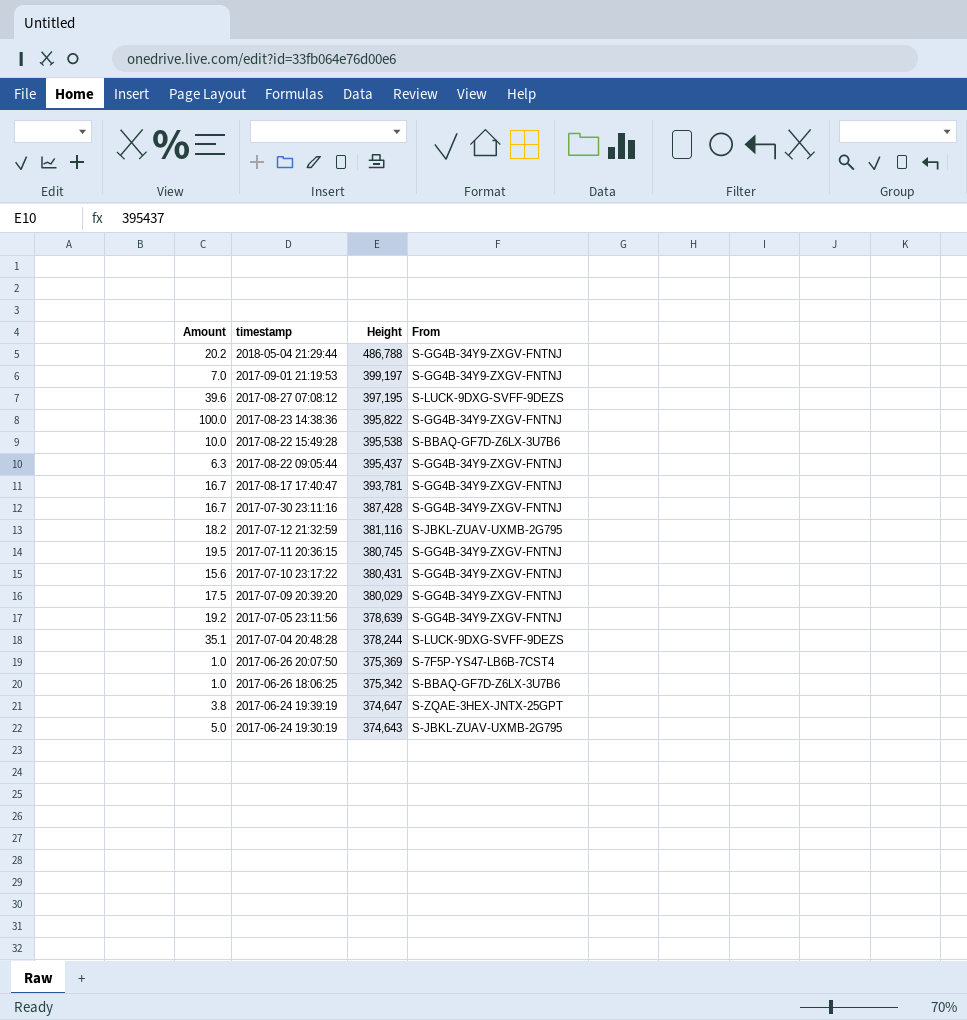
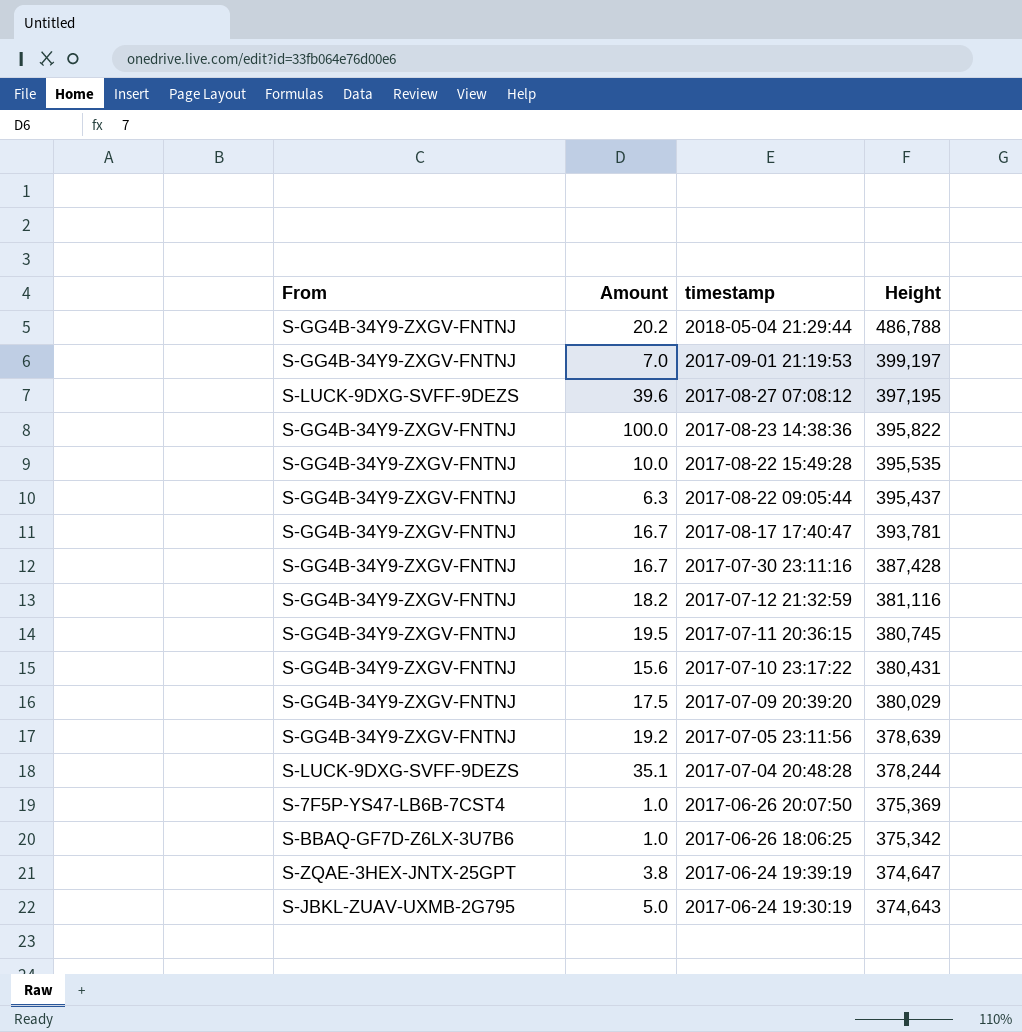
column From | position: 4 -> 1
2017-08-22 15:49:28 | From: S-BBAQ-GF7D-Z6LX-3U7B6 -> S-GG4B-34Y9-ZXGV-FNTNJ
2017-08-22 15:49:28 | Height: 395,538 -> 395,535
2017-07-12 21:32:59 | From: S-JBKL-ZUAV-UXMB-2G795 -> S-GG4B-34Y9-ZXGV-FNTNJ

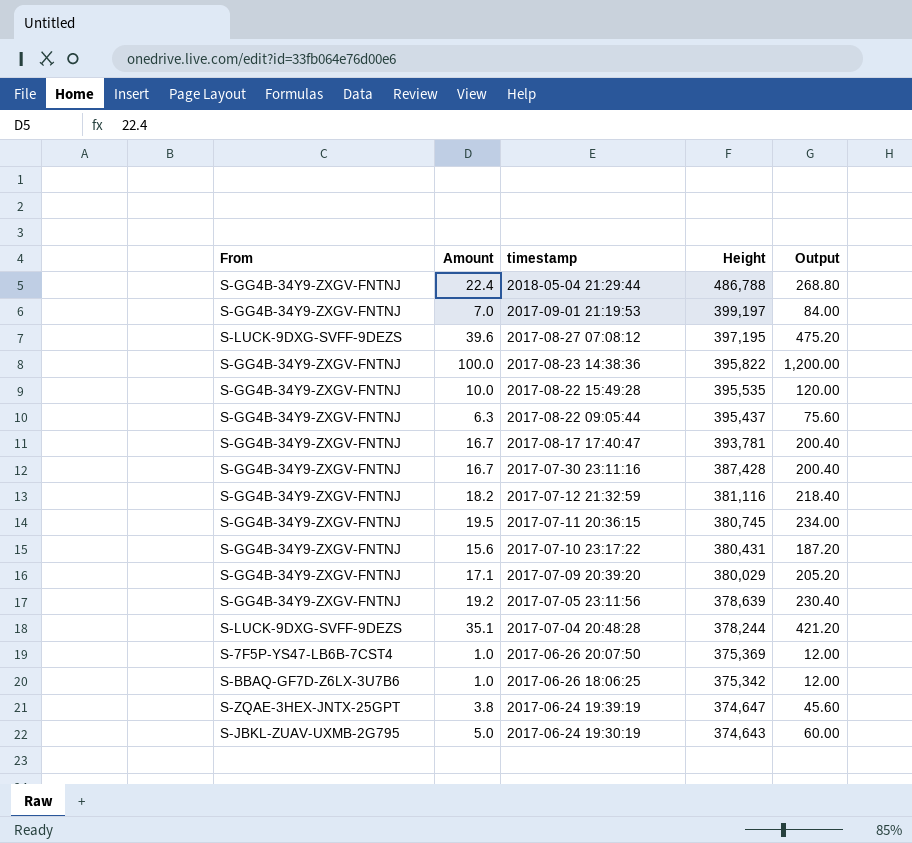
column Output | formula: none -> [Amount] * 12
2018-05-04 21:29:44 | Amount: 20.2 -> 22.4
2017-07-09 20:39:20 | Amount: 17.5 -> 17.1

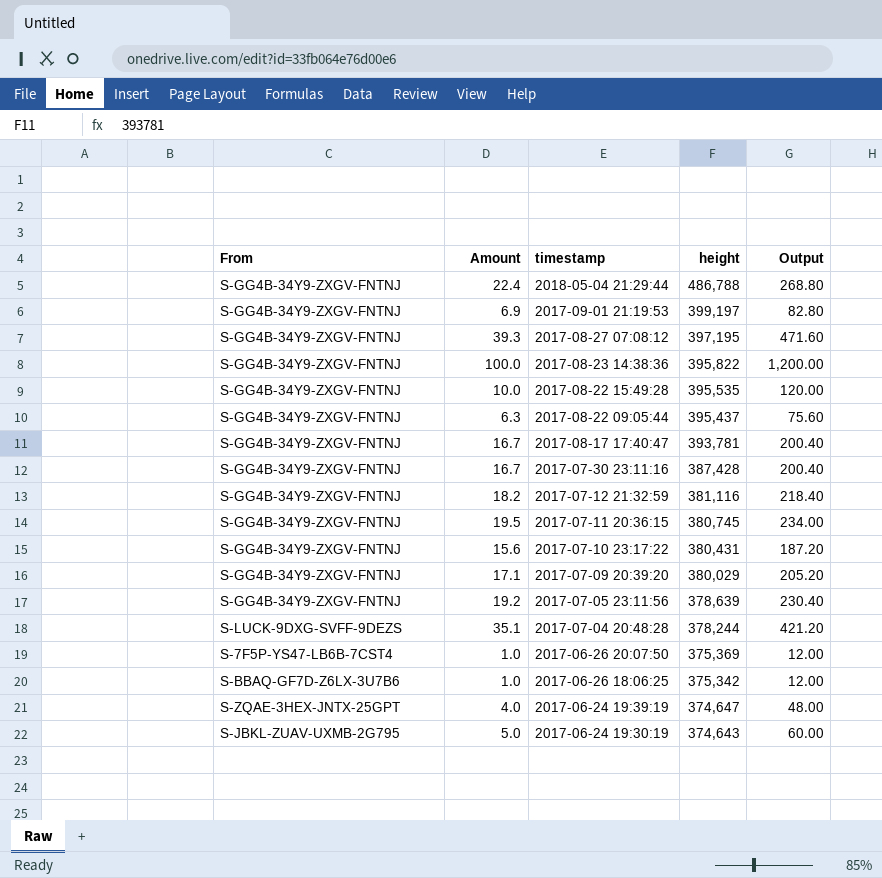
column name: Height -> height
2017-09-01 21:19:53 | Amount: 7.0 -> 6.9
2017-09-01 21:19:53 | Output: 84.00 -> 82.80
2017-08-27 07:08:12 | From: S-LUCK-9DXG-SVFF-9DEZS -> S-GG4B-34Y9-ZXGV-FNTNJ
2017-08-27 07:08:12 | Amount: 39.6 -> 39.3
2017-08-27 07:08:12 | Output: 475.20 -> 471.60
2017-06-24 19:39:19 | Amount: 3.8 -> 4.0
2017-06-24 19:39:19 | Output: 45.60 -> 48.00

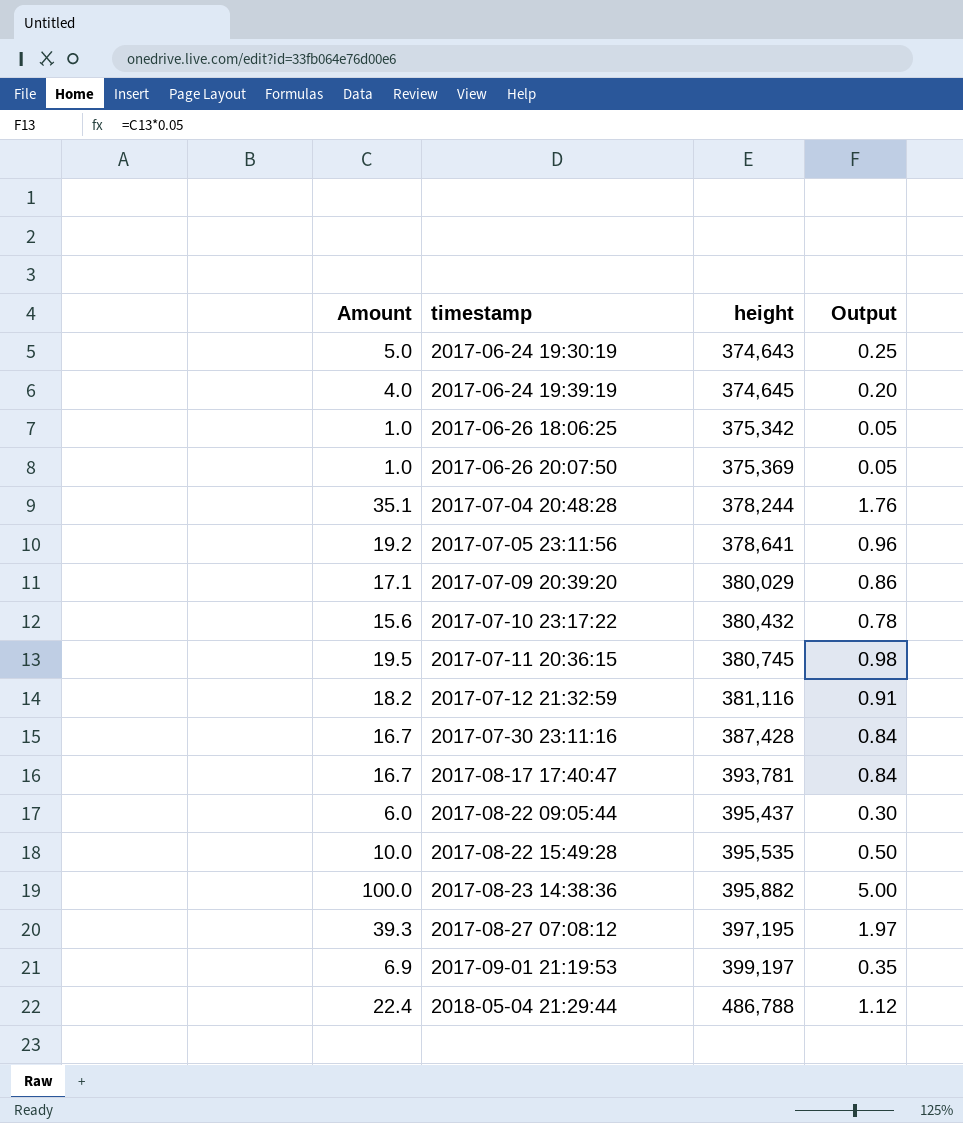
row order: timestamp descending -> timestamp ascending
column From | position: 1 -> none
column Output | formula: [Amount] * 12 -> [Amount] * 0.05
2017-06-24 19:39:19 | height: 374,647 -> 374,645
2017-07-05 23:11:56 | height: 378,639 -> 378,641
2017-07-10 23:17:22 | height: 380,431 -> 380,432
2017-08-22 09:05:44 | Amount: 6.3 -> 6.0
2017-08-23 14:38:36 | height: 395,822 -> 395,882

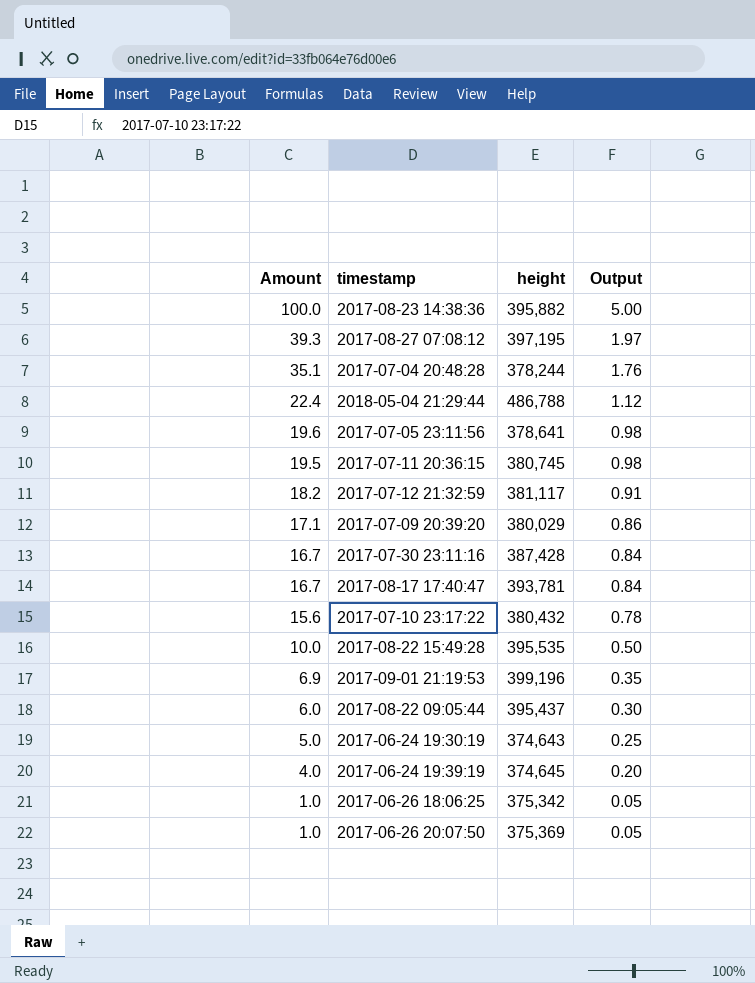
row order: timestamp ascending -> Amount descending
2017-07-05 23:11:56 | Amount: 19.2 -> 19.6
2017-07-05 23:11:56 | Output: 0.96 -> 0.98
2017-07-12 21:32:59 | height: 381,116 -> 381,117
2017-09-01 21:19:53 | height: 399,197 -> 399,196

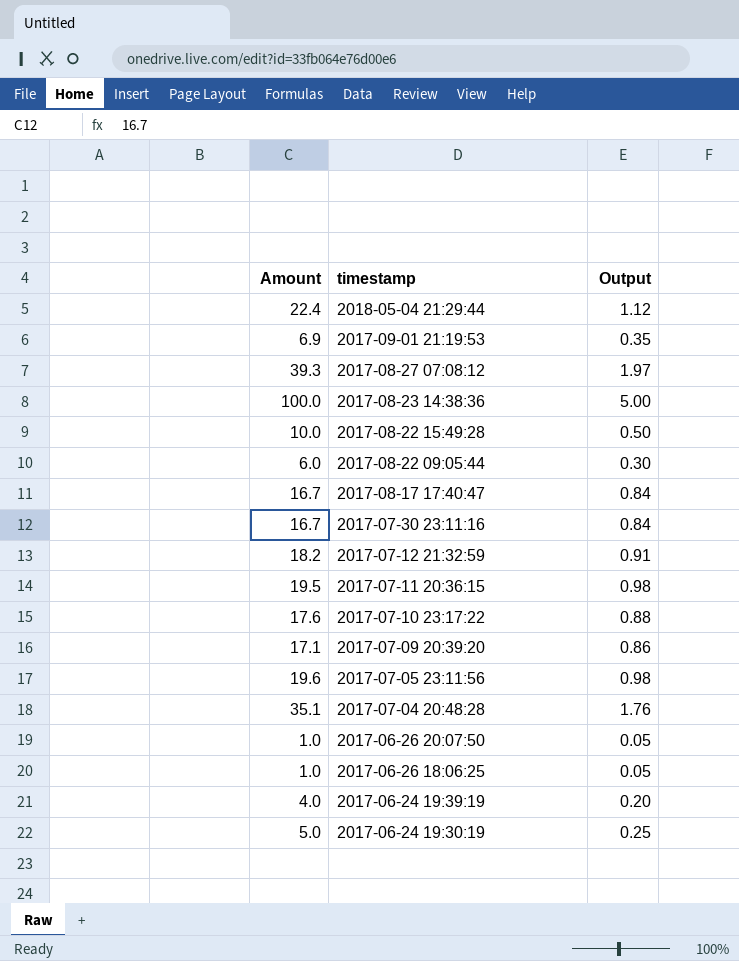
row order: Amount descending -> timestamp descending
column height | position: 3 -> none
2017-07-10 23:17:22 | Amount: 15.6 -> 17.6
2017-07-10 23:17:22 | Output: 0.78 -> 0.88

